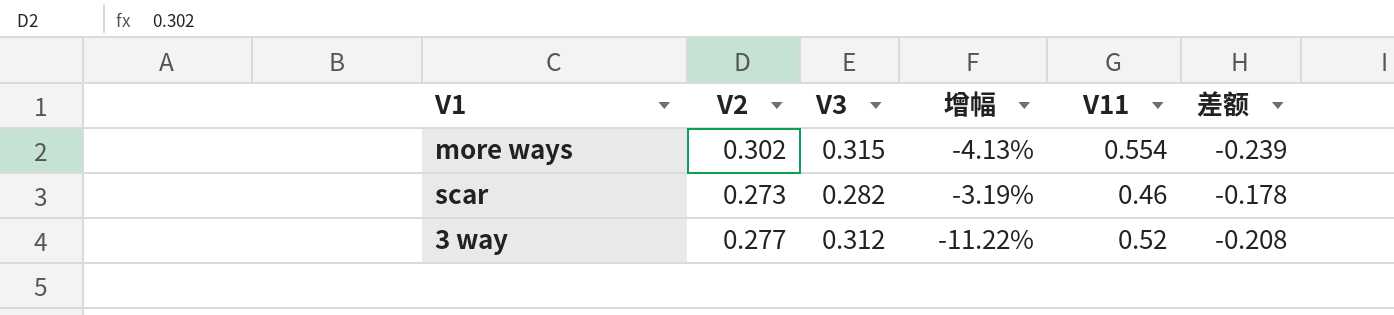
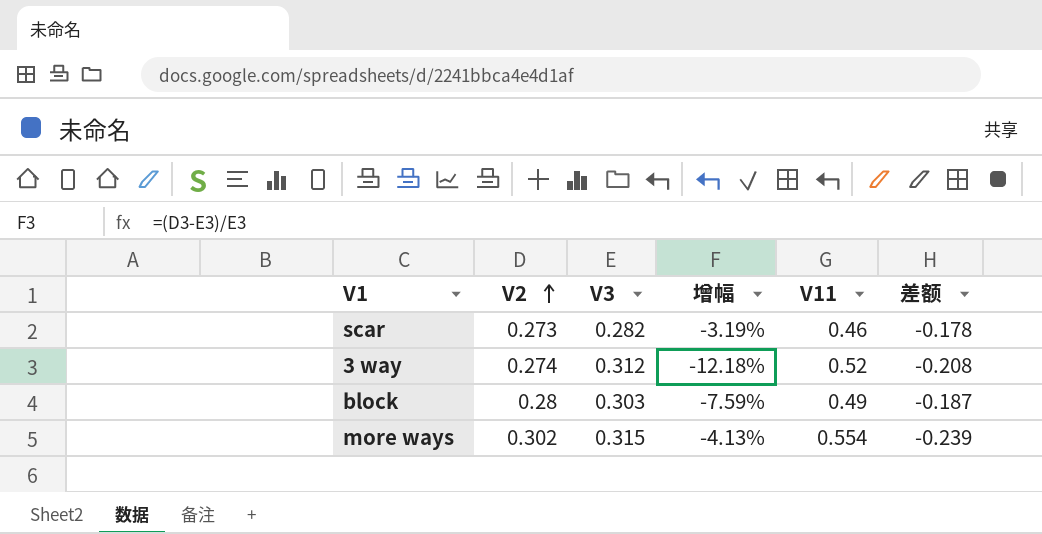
row order: none -> V2 ascending
3 way | V2: 0.277 -> 0.274
3 way | 增幅: -11.22% -> -12.18%
row block: none -> 0.28 | 0.303 | -7.59% | 0.49 | -0.187

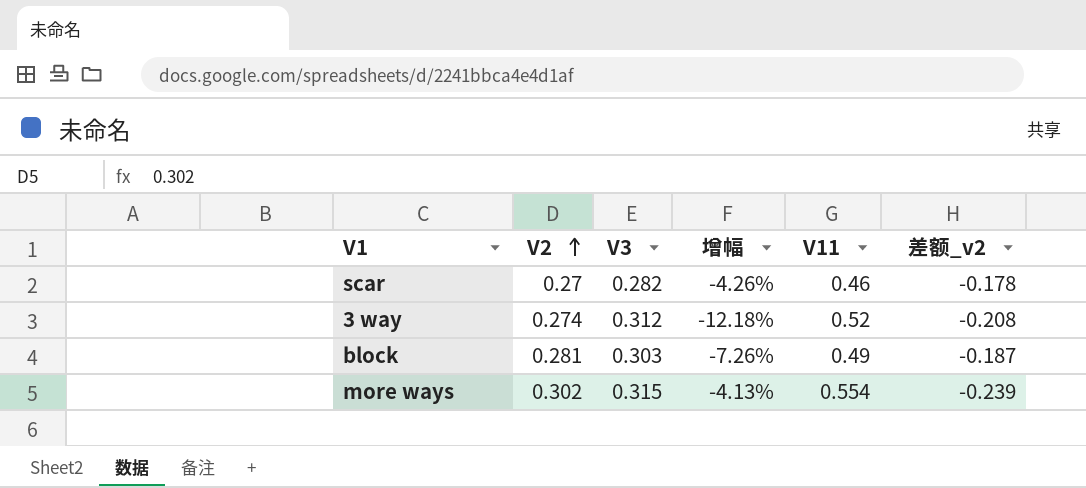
column name: 差额 -> 差额_v2
scar | V2: 0.273 -> 0.27
scar | 增幅: -3.19% -> -4.26%
block | V2: 0.28 -> 0.281
block | 增幅: -7.59% -> -7.26%

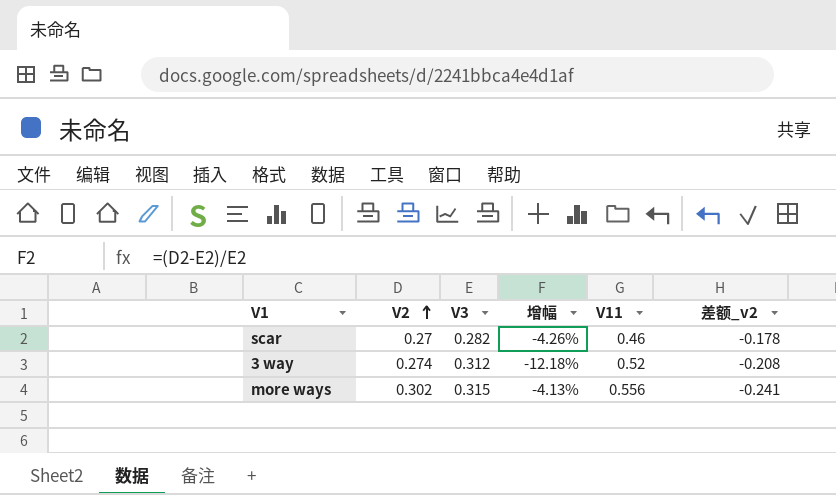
row block: 0.281 | 0.303 | -7.26% | 0.49 | -0.187 -> none
more ways | V11: 0.554 -> 0.556
more ways | 差额_v2: -0.239 -> -0.241

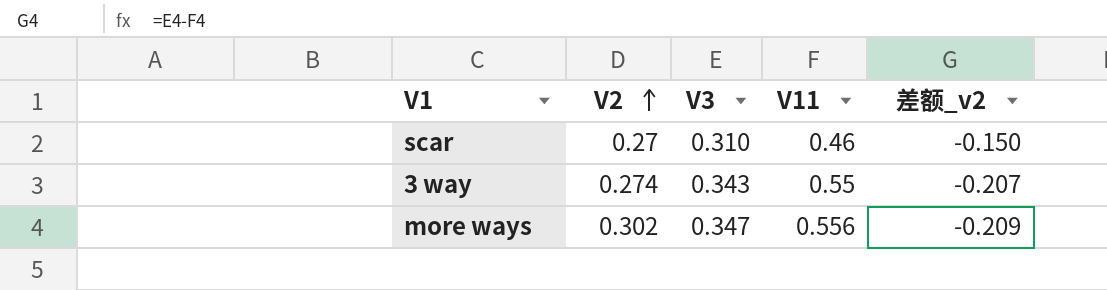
column 增幅 | formula: ([V2] - [V3]) / [V3] -> none
scar | V3: 0.282 -> 0.310
scar | 差额_v2: -0.178 -> -0.150
3 way | V3: 0.312 -> 0.343
3 way | V11: 0.52 -> 0.55
3 way | 差额_v2: -0.208 -> -0.207
more ways | V3: 0.315 -> 0.347
more ways | 差额_v2: -0.241 -> -0.209

